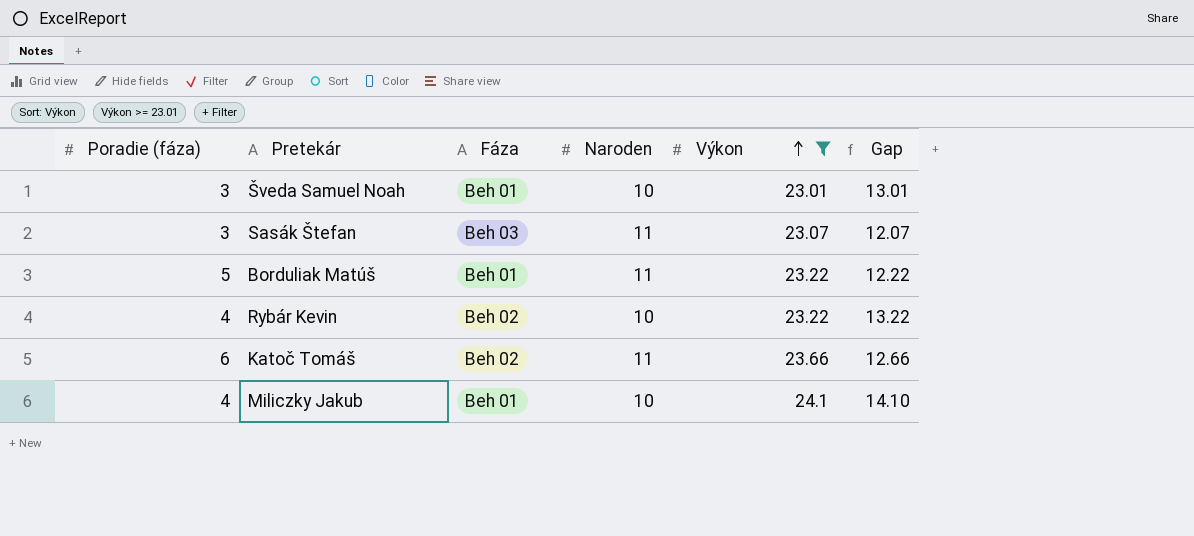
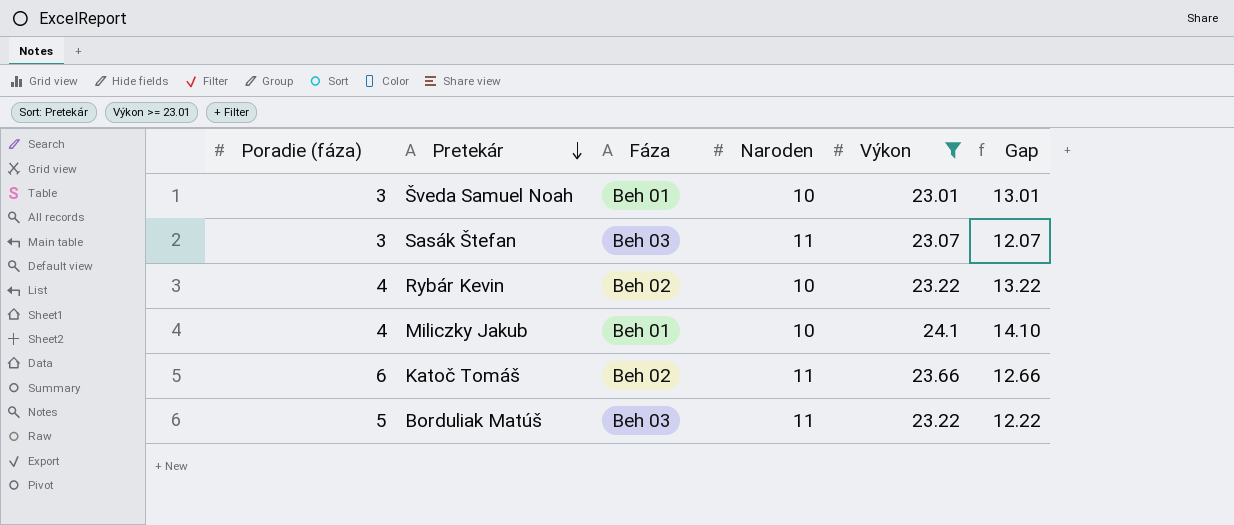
row order: Výkon ascending -> Pretekár descending
Borduliak Matúš | Fáza: Beh 01 -> Beh 03

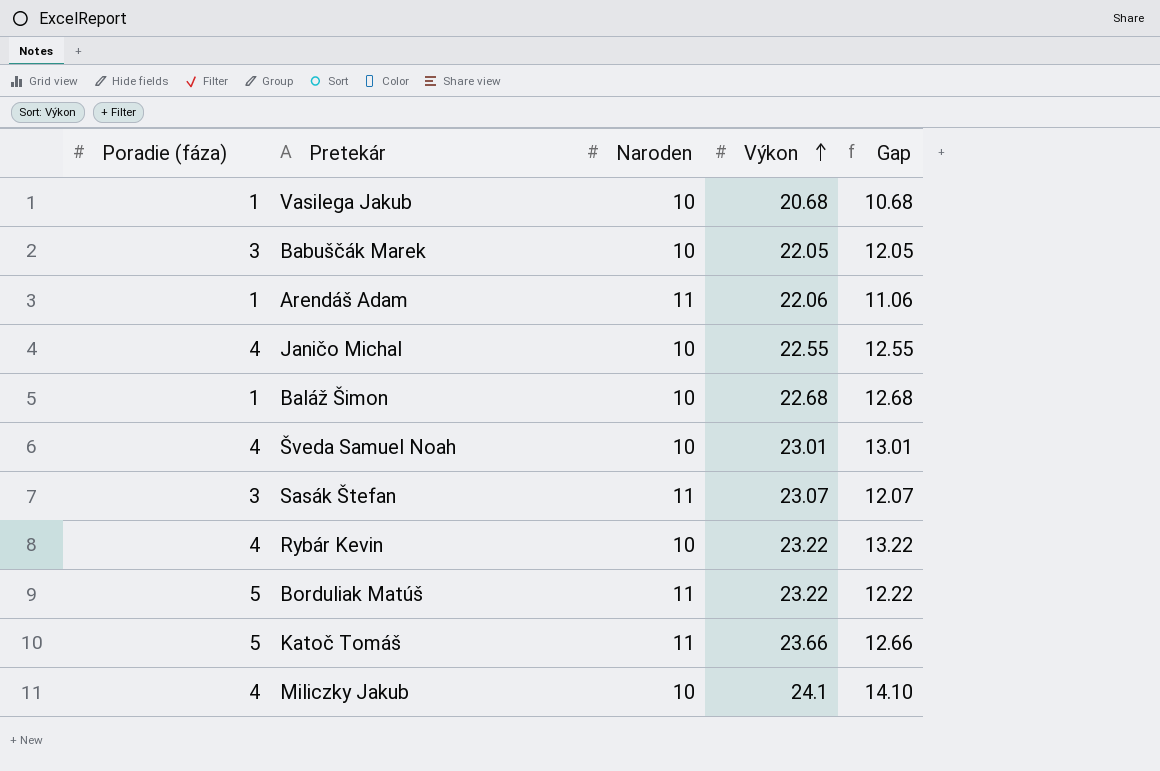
filter: Výkon >= 23.01 -> none
row order: Pretekár descending -> Výkon ascending
column Fáza | position: 3 -> none
Šveda Samuel Noah | Poradie (fáza): 3 -> 4
Katoč Tomáš | Poradie (fáza): 6 -> 5

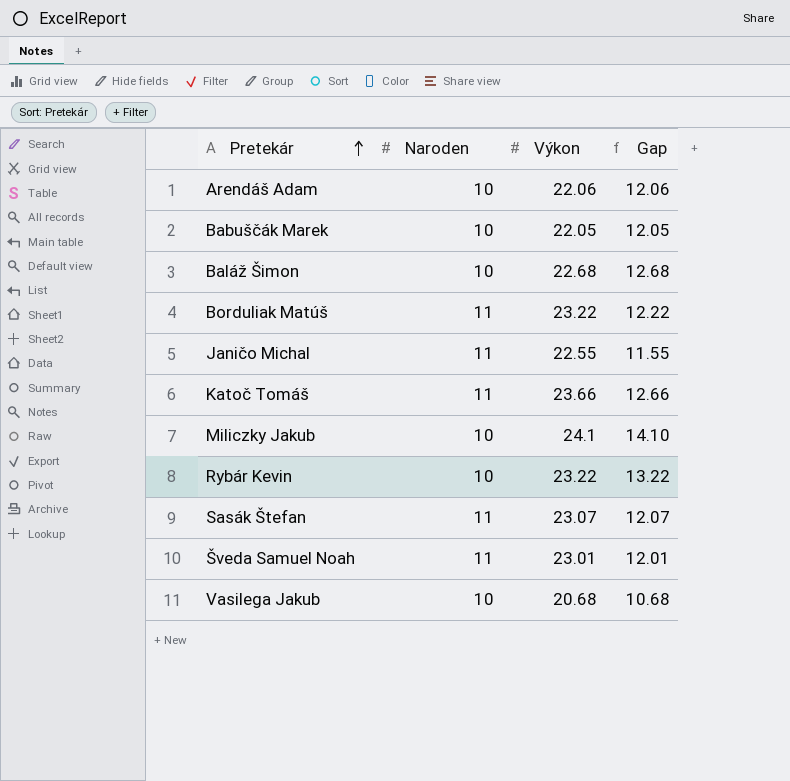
row order: Výkon ascending -> Pretekár ascending
column Poradie (fáza) | position: 1 -> none
Arendáš Adam | Naroden: 11 -> 10
Arendáš Adam | Gap: 11.06 -> 12.06
Janičo Michal | Naroden: 10 -> 11
Janičo Michal | Gap: 12.55 -> 11.55
Šveda Samuel Noah | Naroden: 10 -> 11
Šveda Samuel Noah | Gap: 13.01 -> 12.01

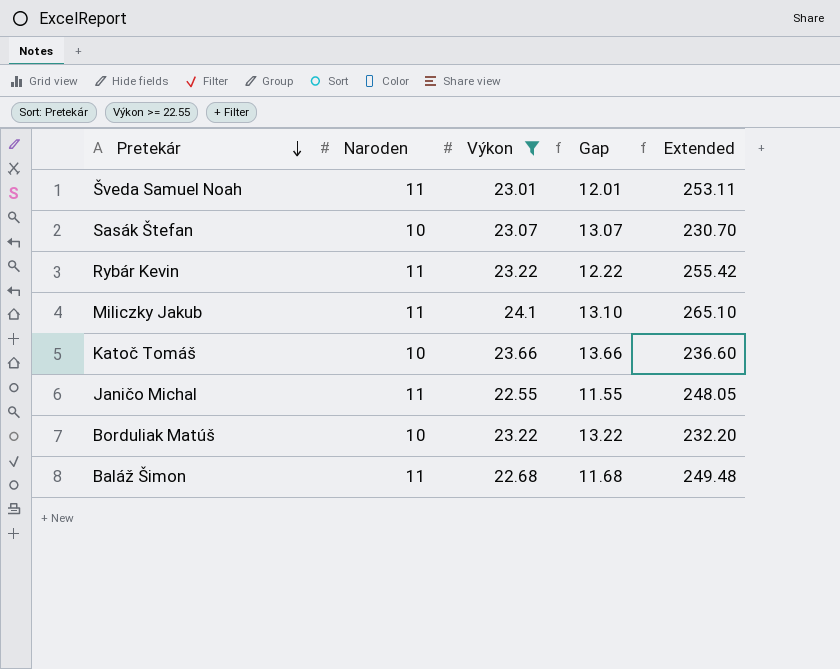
filter: none -> Výkon >= 22.55
row order: Pretekár ascending -> Pretekár descending
column Extended | formula: none -> [Naroden] * [Výkon]
Sasák Štefan | Naroden: 11 -> 10
Sasák Štefan | Gap: 12.07 -> 13.07
Rybár Kevin | Naroden: 10 -> 11
Rybár Kevin | Gap: 13.22 -> 12.22
Miliczky Jakub | Naroden: 10 -> 11
Miliczky Jakub | Gap: 14.10 -> 13.10
Katoč Tomáš | Naroden: 11 -> 10
Katoč Tomáš | Gap: 12.66 -> 13.66
Borduliak Matúš | Naroden: 11 -> 10
Borduliak Matúš | Gap: 12.22 -> 13.22
Baláž Šimon | Naroden: 10 -> 11
Baláž Šimon | Gap: 12.68 -> 11.68

